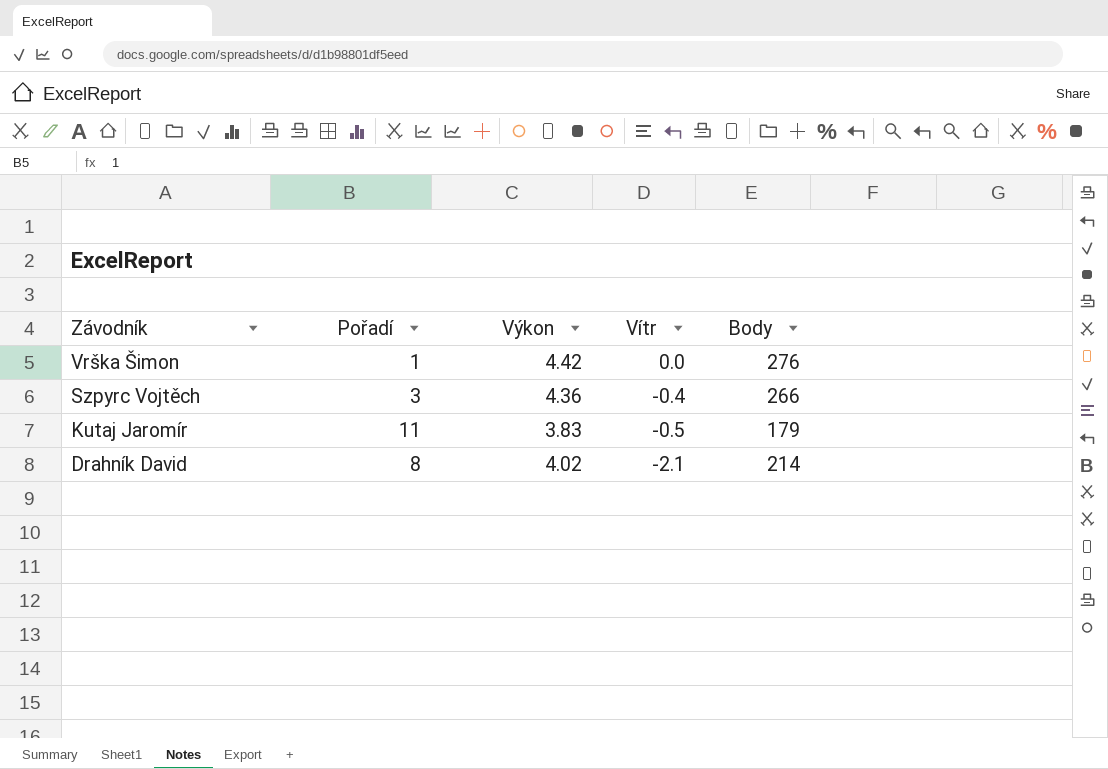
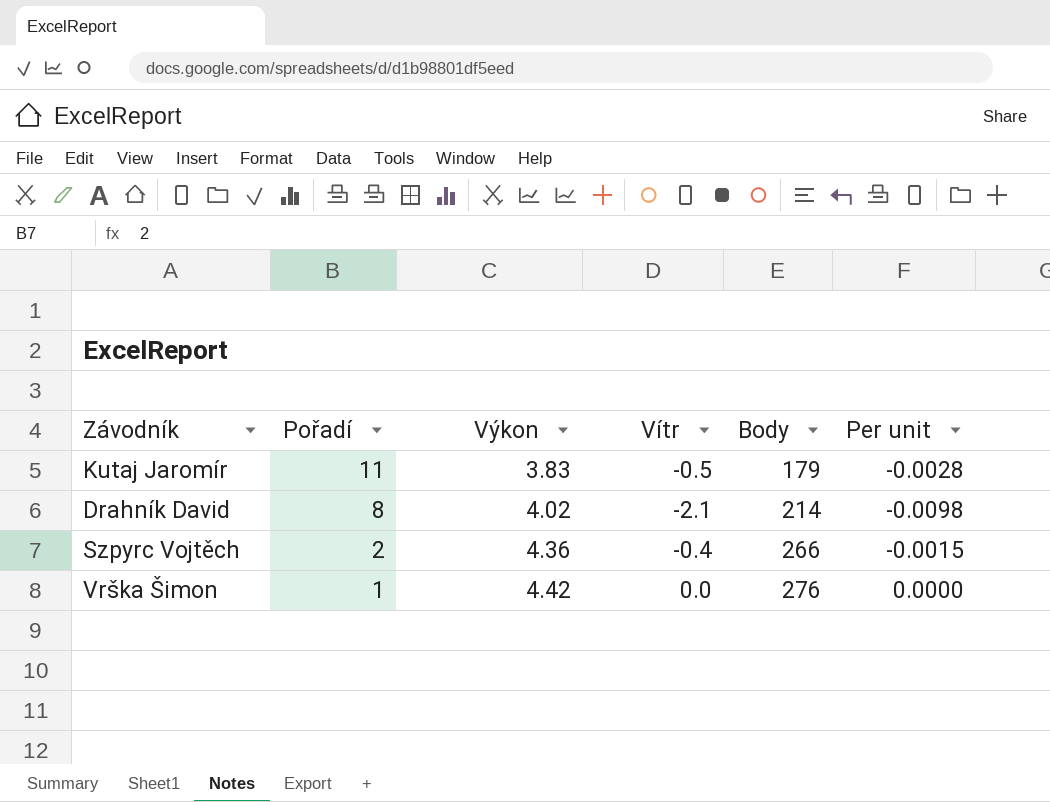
row order: Závodník descending -> Pořadí descending
column Per unit | formula: none -> [Vítr] / [Body]
Szpyrc Vojtěch | Pořadí: 3 -> 2

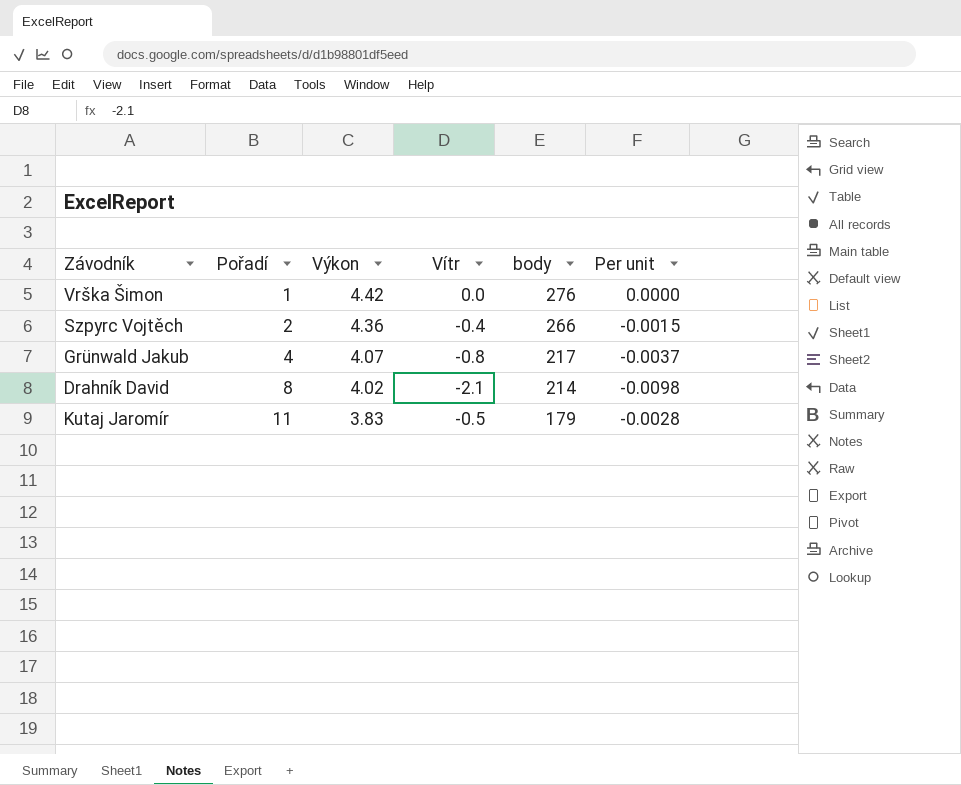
row order: Pořadí descending -> Pořadí ascending
column name: Body -> body
row Grünwald Jakub: none -> 4 | 4.07 | -0.8 | 217 | -0.0037

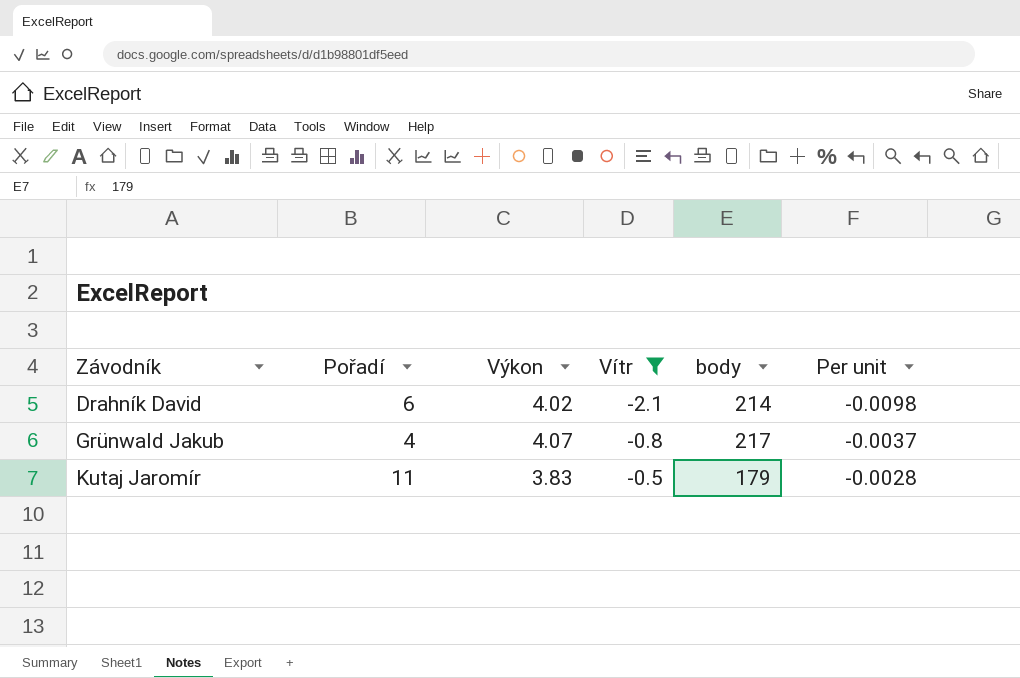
filter: none -> Vítr <= -0.5
row order: Pořadí ascending -> Závodník ascending
Drahník David | Pořadí: 8 -> 6

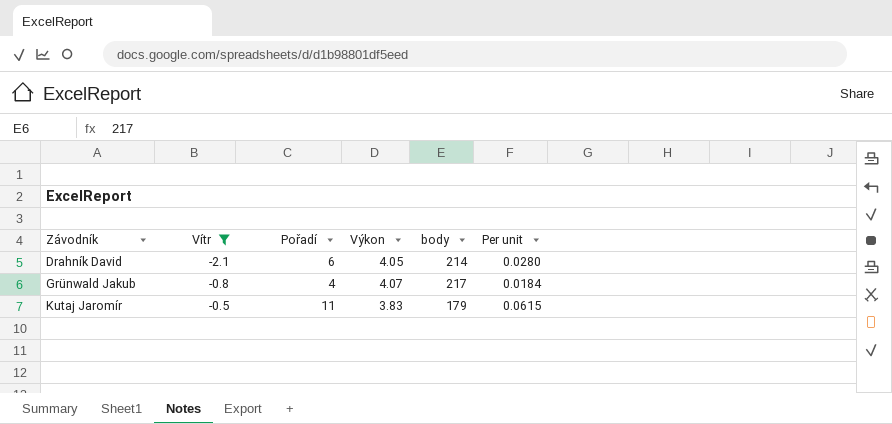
column Vítr | position: 4 -> 2
column Per unit | formula: [Vítr] / [body] -> [Pořadí] / [body]
Drahník David | Výkon: 4.02 -> 4.05

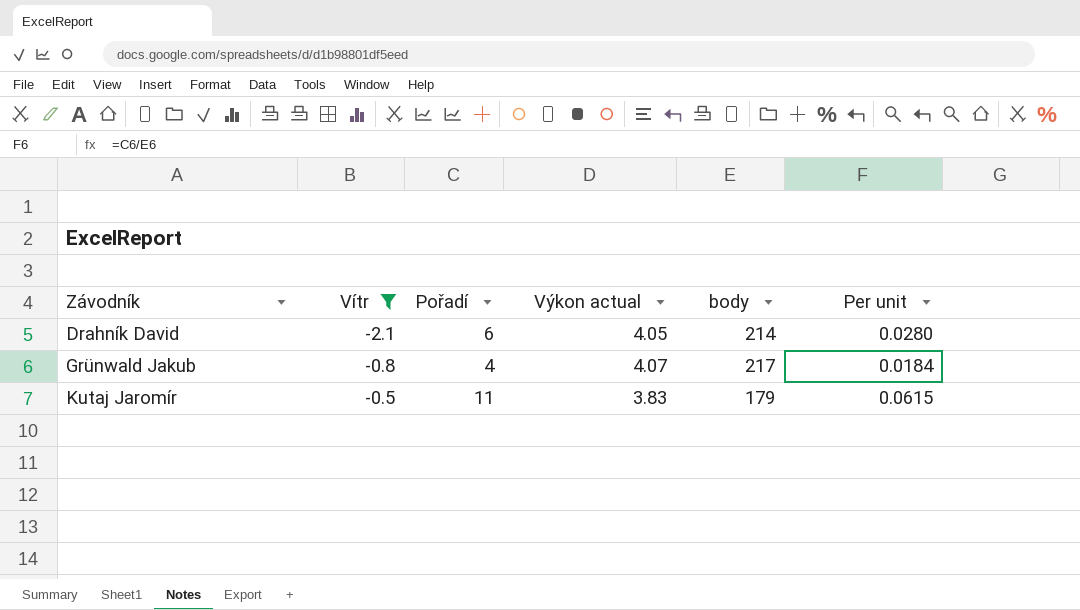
column name: Výkon -> Výkon actual

